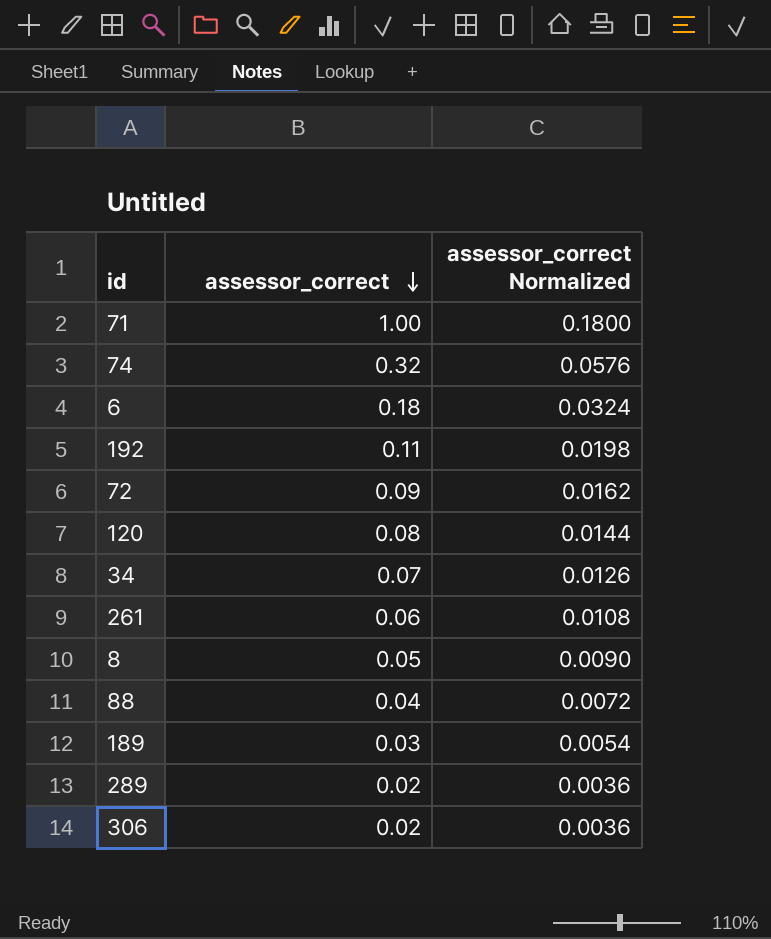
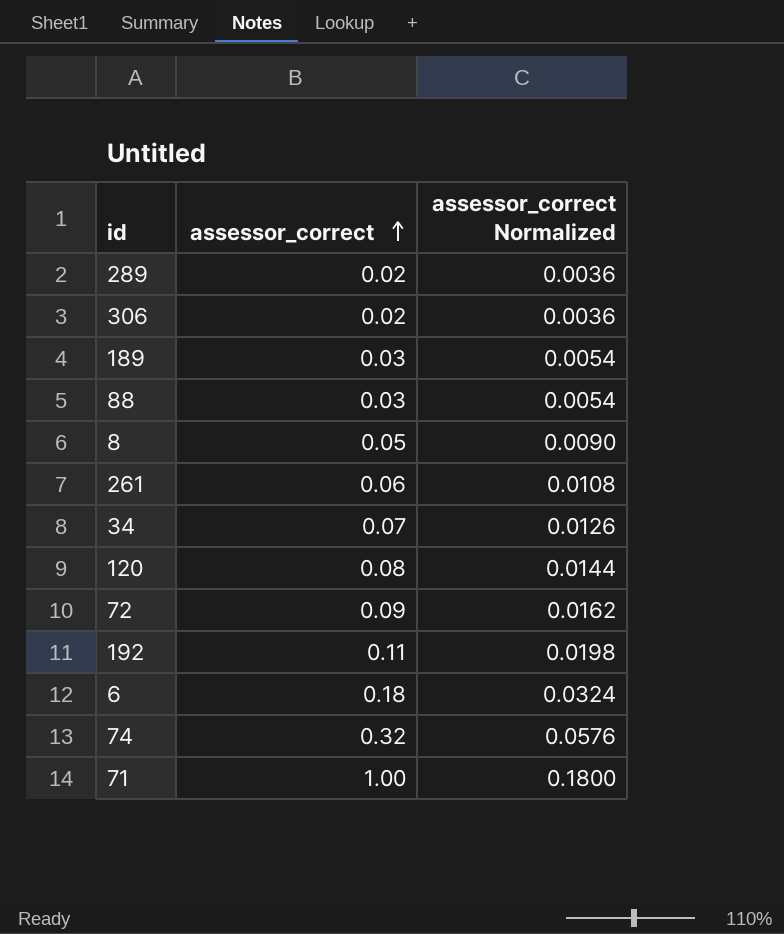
row order: assessor_correct descending -> assessor_correct ascending
88 | assessor_correct: 0.04 -> 0.03
88 | assessor_correct Normalized: 0.0072 -> 0.0054

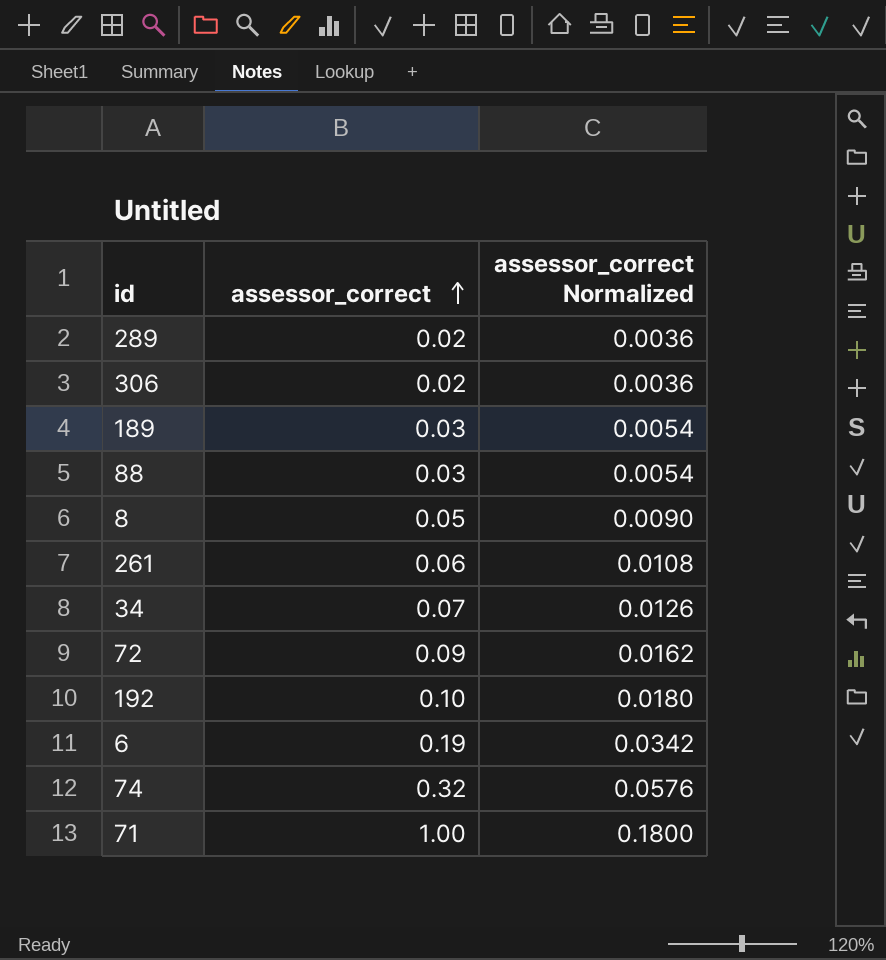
row 120: 0.08 | 0.0144 -> none
192 | assessor_correct: 0.11 -> 0.10
192 | assessor_correct Normalized: 0.0198 -> 0.0180
6 | assessor_correct: 0.18 -> 0.19
6 | assessor_correct Normalized: 0.0324 -> 0.0342

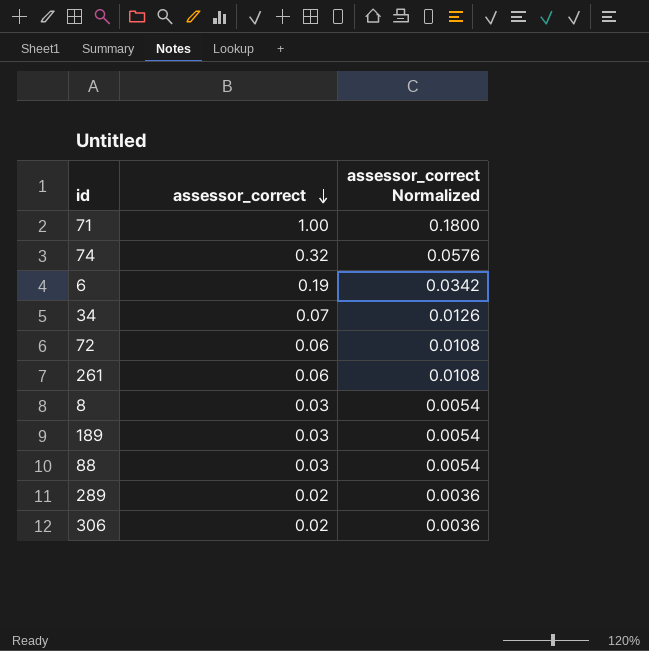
row order: assessor_correct ascending -> assessor_correct descending
row 192: 0.10 | 0.0180 -> none
72 | assessor_correct: 0.09 -> 0.06
72 | assessor_correct Normalized: 0.0162 -> 0.0108
8 | assessor_correct: 0.05 -> 0.03
8 | assessor_correct Normalized: 0.0090 -> 0.0054

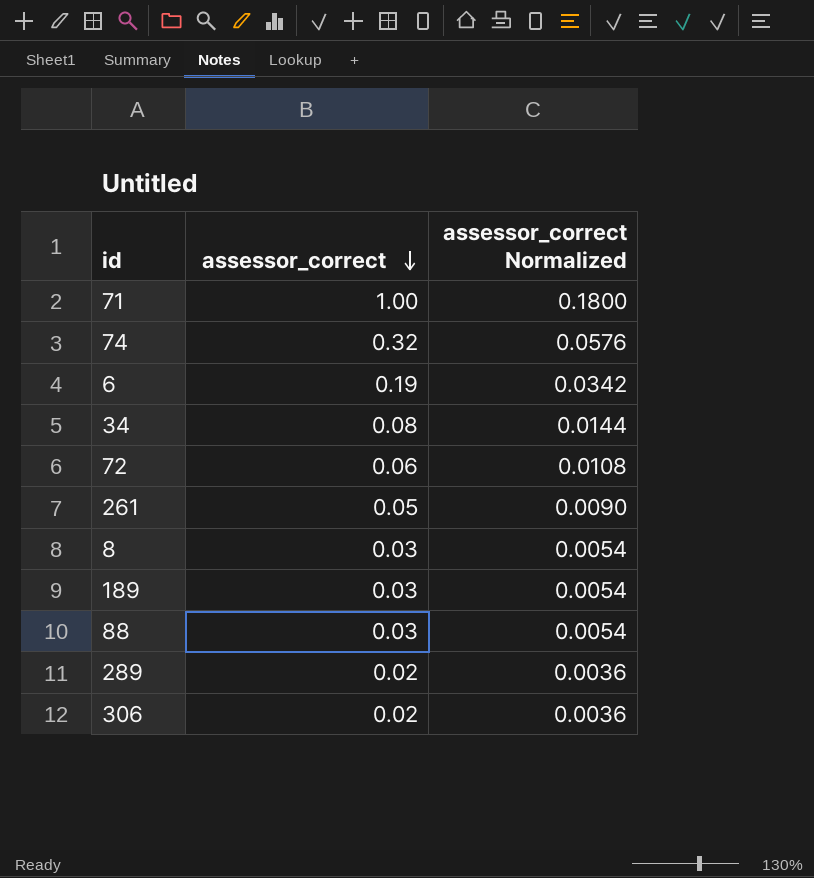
34 | assessor_correct: 0.07 -> 0.08
34 | assessor_correct Normalized: 0.0126 -> 0.0144
261 | assessor_correct: 0.06 -> 0.05
261 | assessor_correct Normalized: 0.0108 -> 0.0090

